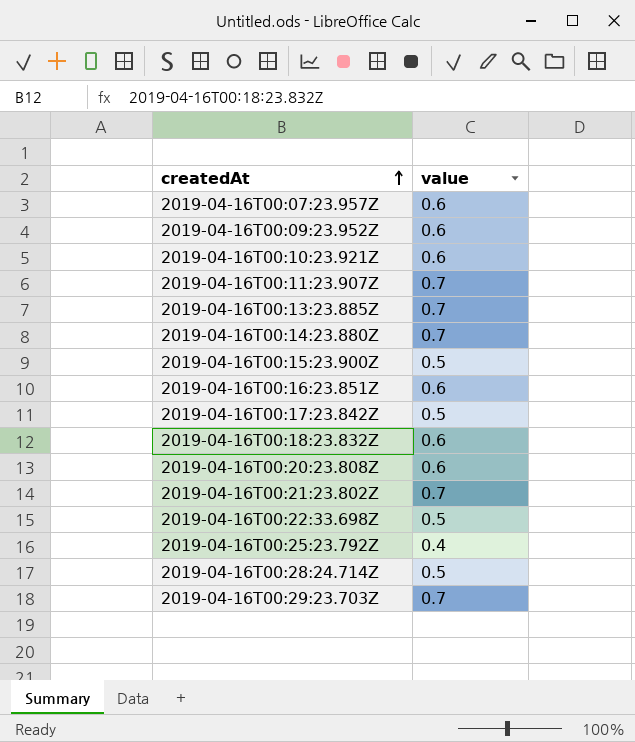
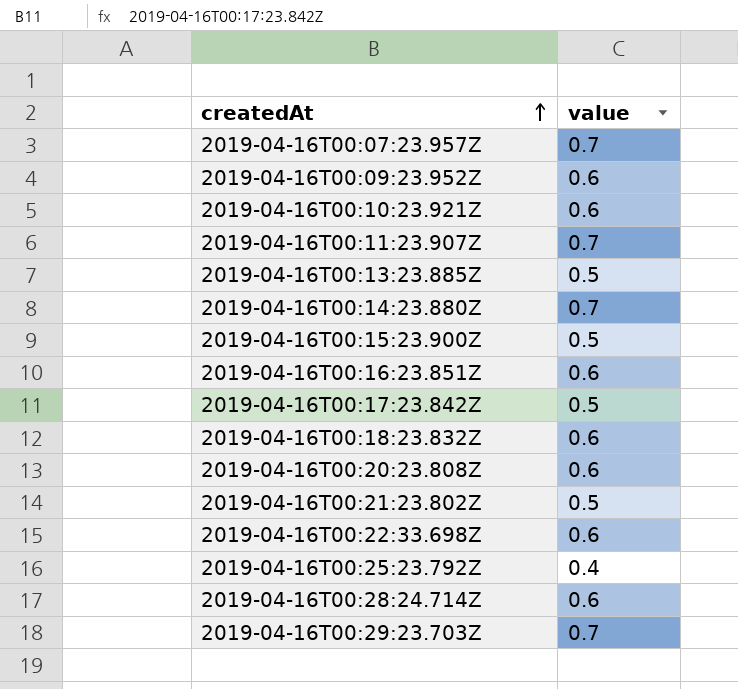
2019-04-16T00:07:23.957Z | value: 0.6 -> 0.7
2019-04-16T00:13:23.885Z | value: 0.7 -> 0.5
2019-04-16T00:21:23.802Z | value: 0.7 -> 0.5
2019-04-16T00:22:33.698Z | value: 0.5 -> 0.6
2019-04-16T00:28:24.714Z | value: 0.5 -> 0.6

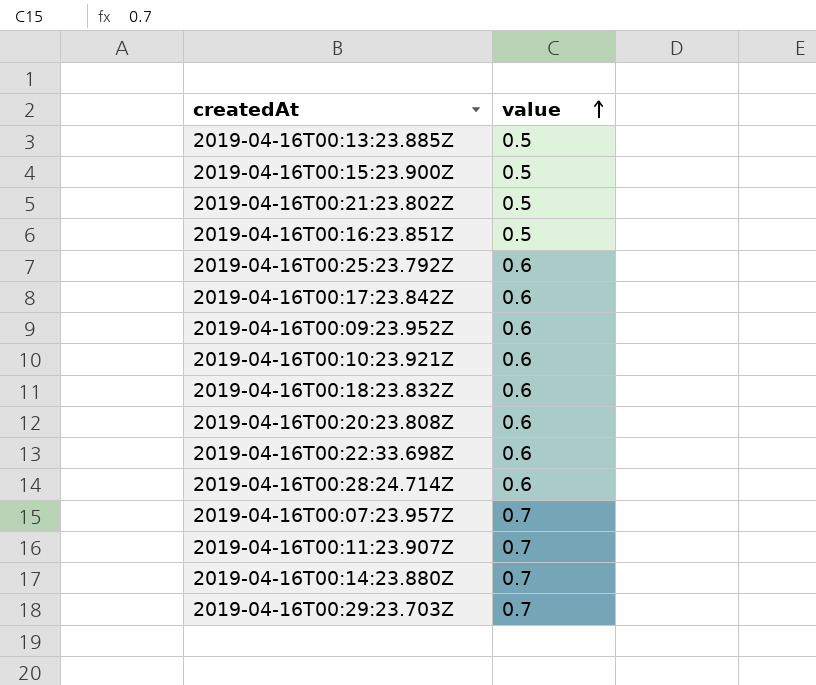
row order: createdAt ascending -> value ascending
2019-04-16T00:16:23.851Z | value: 0.6 -> 0.5
2019-04-16T00:25:23.792Z | value: 0.4 -> 0.6
2019-04-16T00:17:23.842Z | value: 0.5 -> 0.6

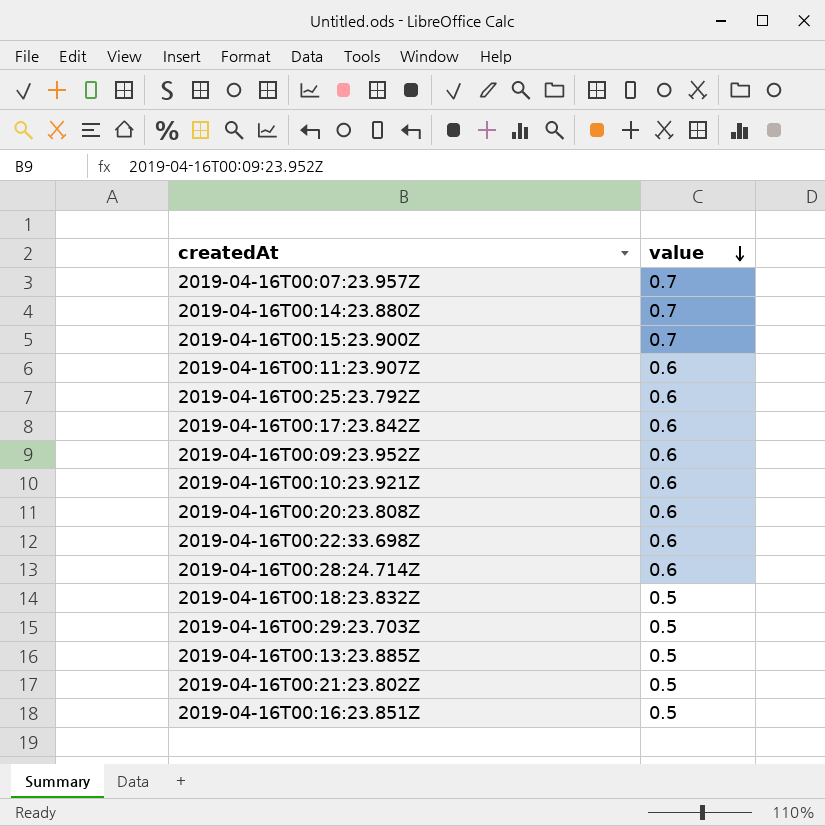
row order: value ascending -> value descending
2019-04-16T00:15:23.900Z | value: 0.5 -> 0.7
2019-04-16T00:11:23.907Z | value: 0.7 -> 0.6
2019-04-16T00:18:23.832Z | value: 0.6 -> 0.5
2019-04-16T00:29:23.703Z | value: 0.7 -> 0.5

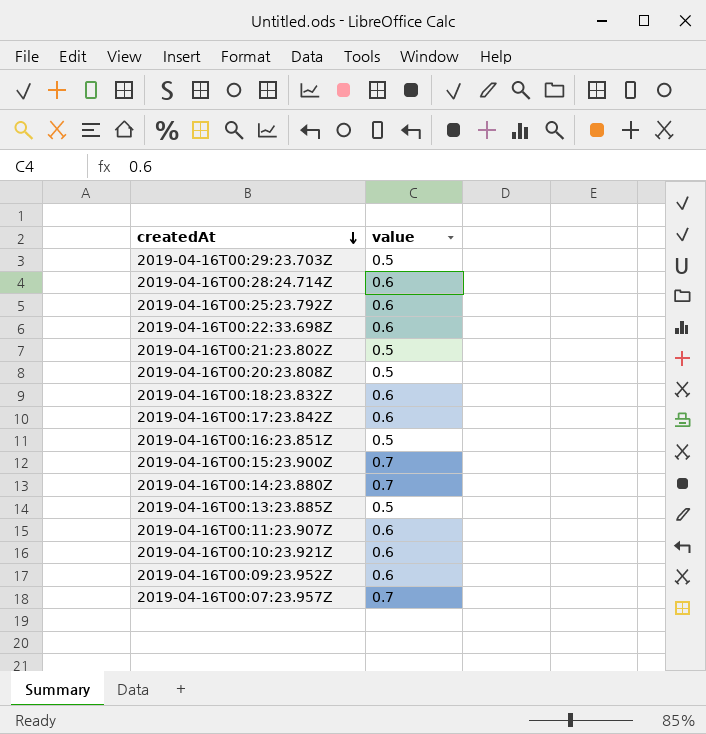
row order: value descending -> createdAt descending
2019-04-16T00:20:23.808Z | value: 0.6 -> 0.5
2019-04-16T00:18:23.832Z | value: 0.5 -> 0.6

